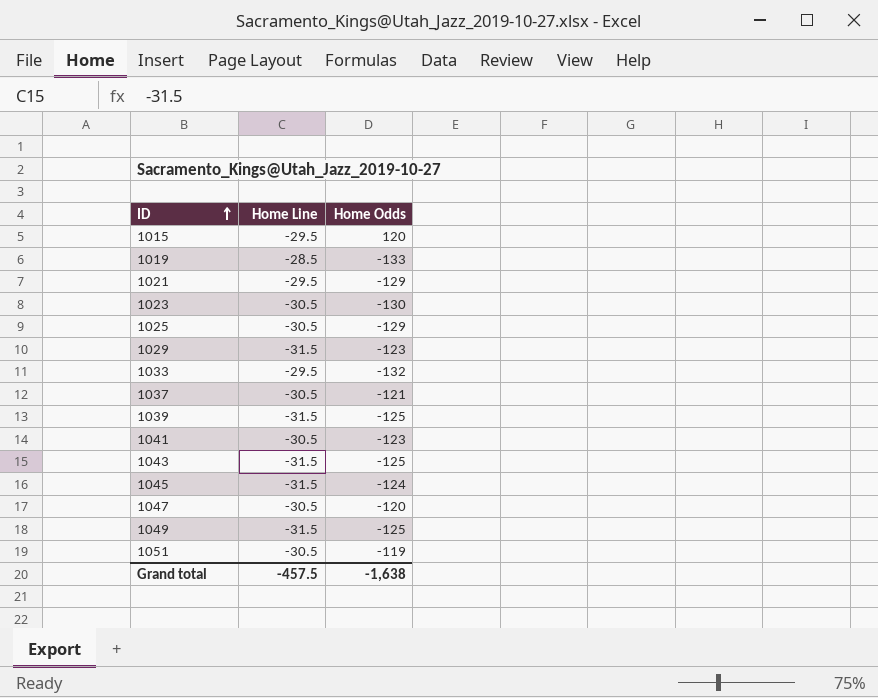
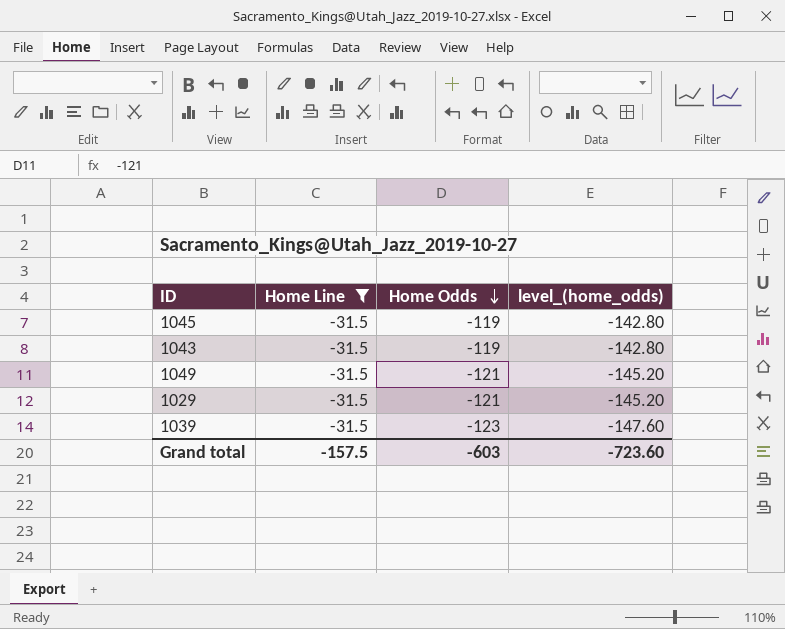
filter: none -> Home Line = -31.5
row order: ID ascending -> Home Odds descending
column level_(home_odds) | formula: none -> [Home Odds] * 1.2
1045 | Home Odds: -124 -> -119
1043 | Home Odds: -125 -> -119
1049 | Home Odds: -125 -> -121
1029 | Home Odds: -123 -> -121
1039 | Home Odds: -125 -> -123
Grand total | Home Line: -457.5 -> -157.5
Grand total | Home Odds: -1,638 -> -603

